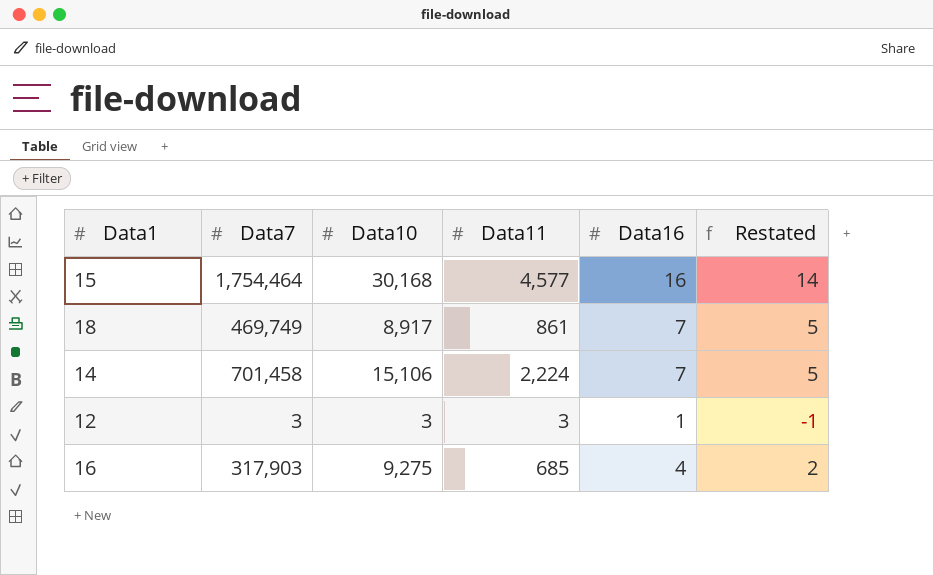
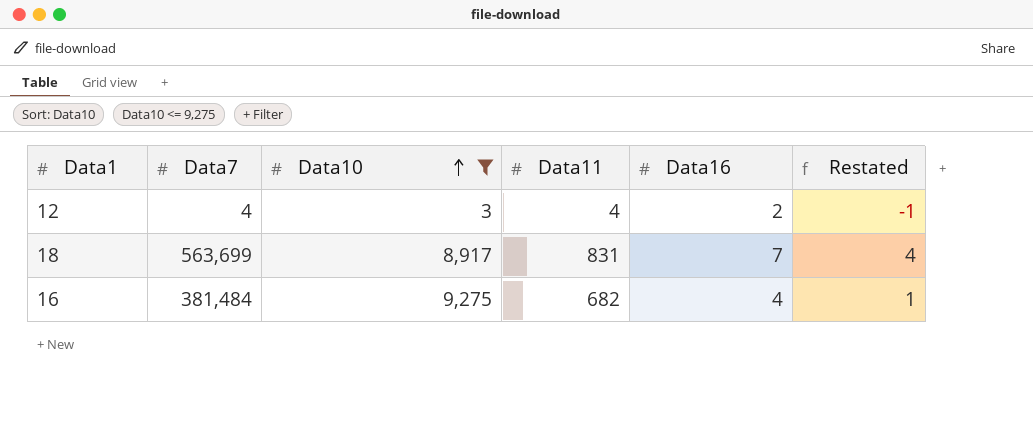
filter: none -> Data10 <= 9,275
row order: none -> Data10 ascending
column Restated | formula: [Data16] - 2 -> [Data16] - 3
12 | Data7: 3 -> 4
12 | Data11: 3 -> 4
12 | Data16: 1 -> 2
18 | Data7: 469,749 -> 563,699
18 | Data11: 861 -> 831
16 | Data7: 317,903 -> 381,484
16 | Data11: 685 -> 682

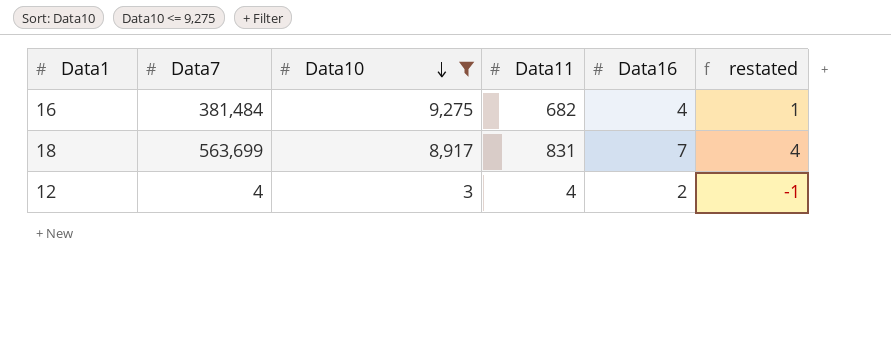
row order: Data10 ascending -> Data10 descending
column name: Restated -> restated

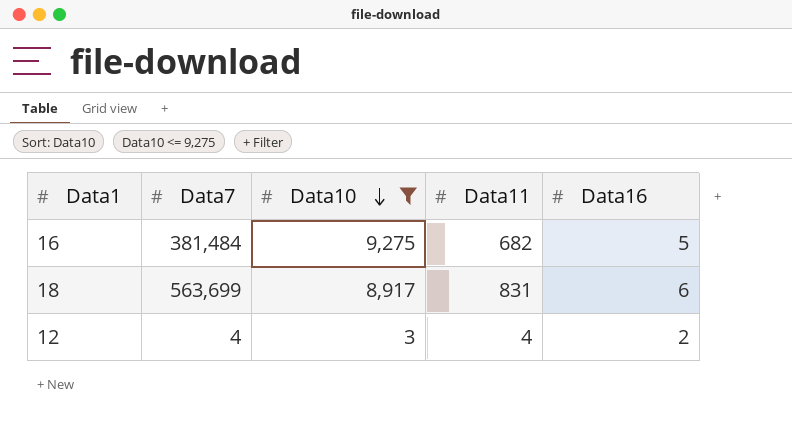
column restated | formula: [Data16] - 3 -> none
16 | Data16: 4 -> 5
18 | Data16: 7 -> 6

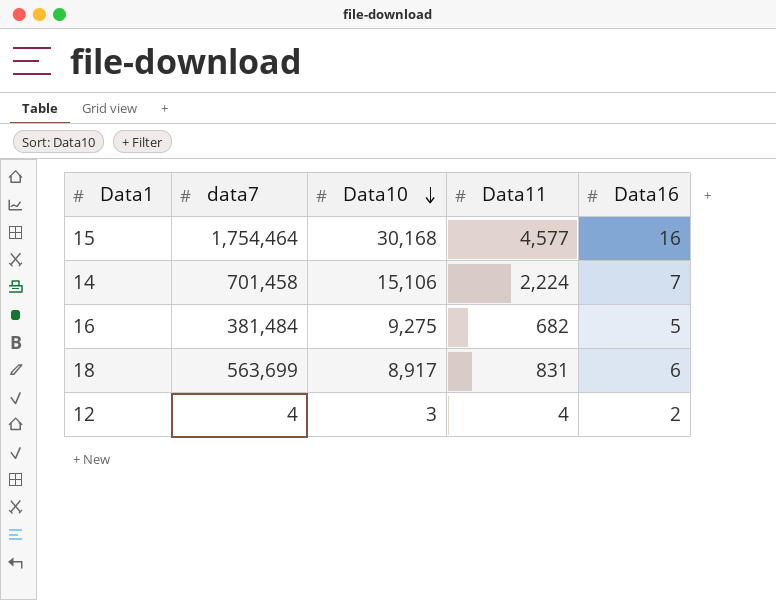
filter: Data10 <= 9,275 -> none
column name: Data7 -> data7

